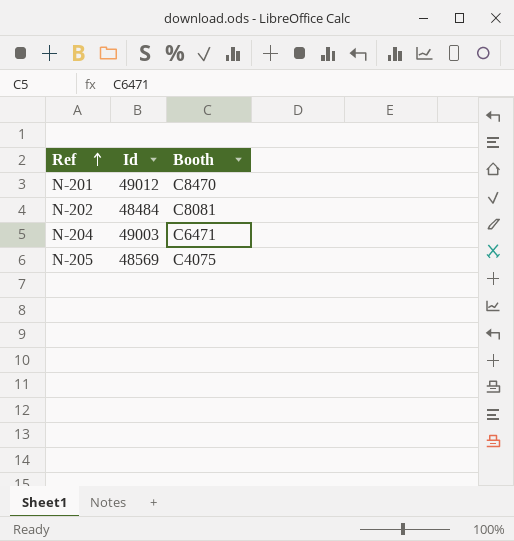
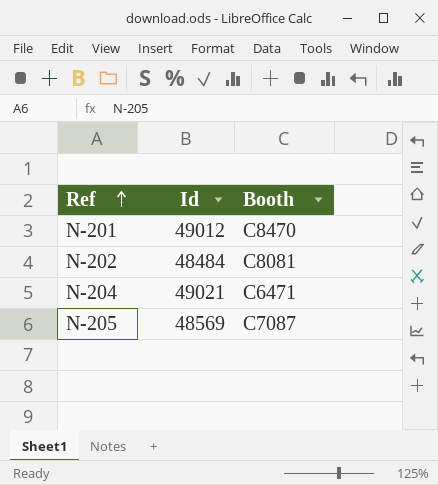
N-204 | Id: 49003 -> 49021
N-205 | Booth: C4075 -> C7087

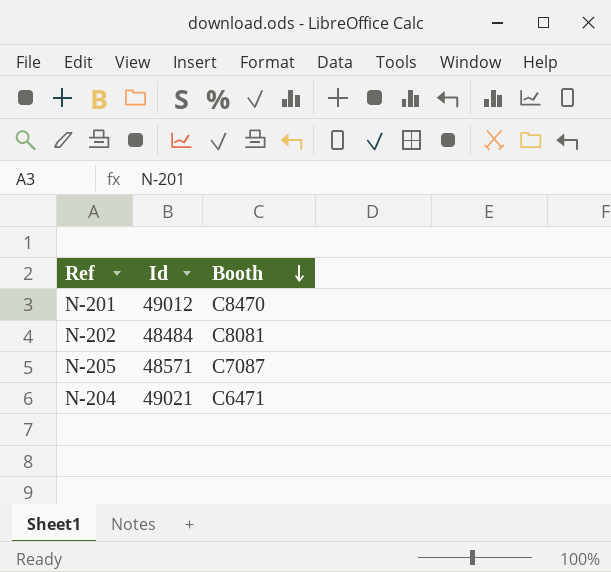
row order: Ref ascending -> Booth descending
N-205 | Id: 48569 -> 48571

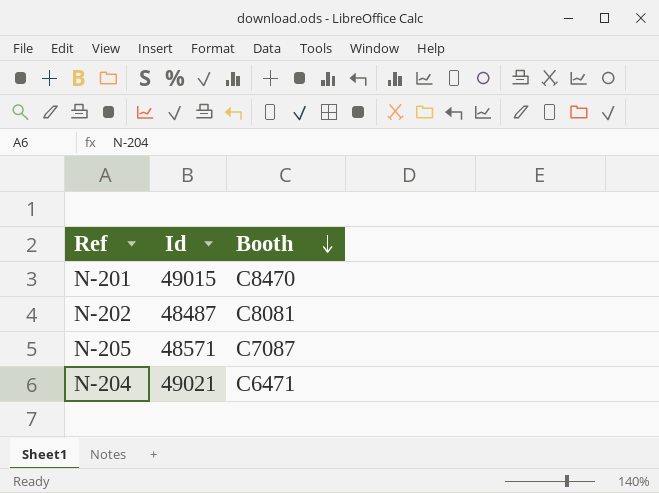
N-201 | Id: 49012 -> 49015
N-202 | Id: 48484 -> 48487

